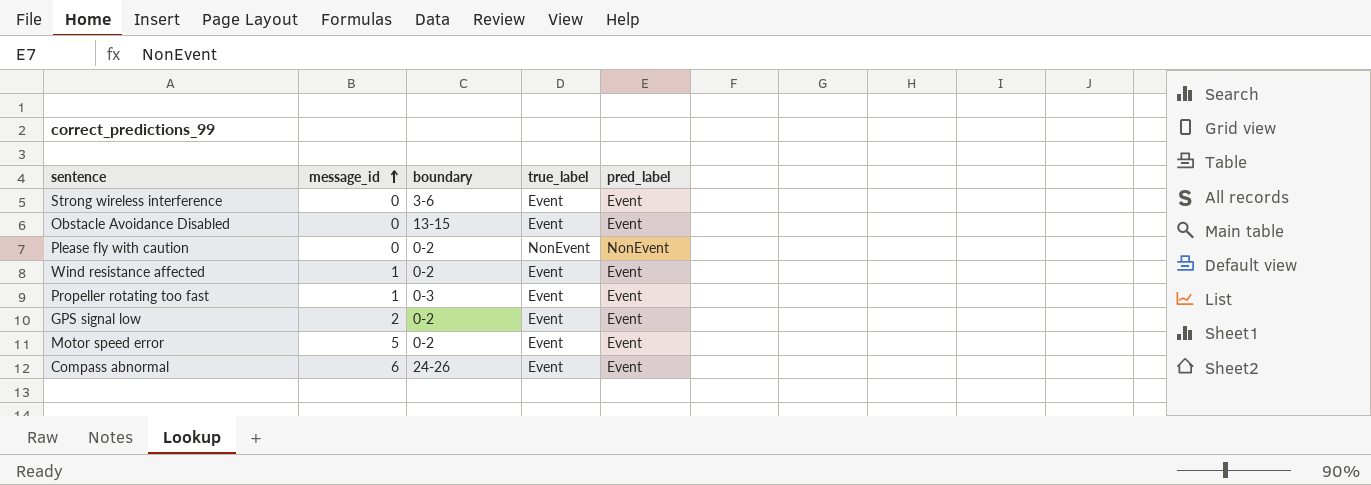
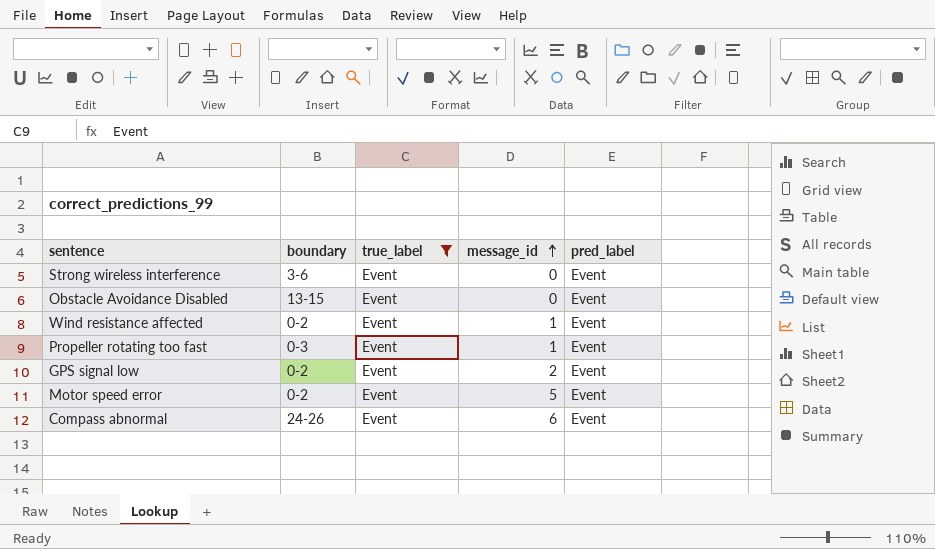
filter: none -> true_label = Event
column message_id | position: 2 -> 4

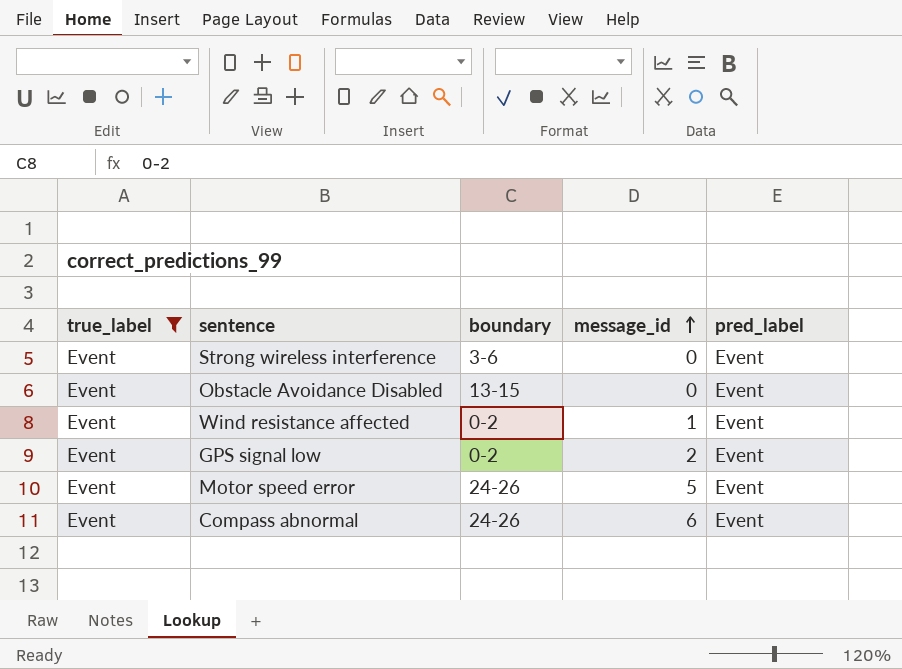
column true_label | position: 3 -> 1
row Propeller rotating too fast: 0-3 | Event | 1 | Event -> none
Motor speed error | boundary: 0-2 -> 24-26

